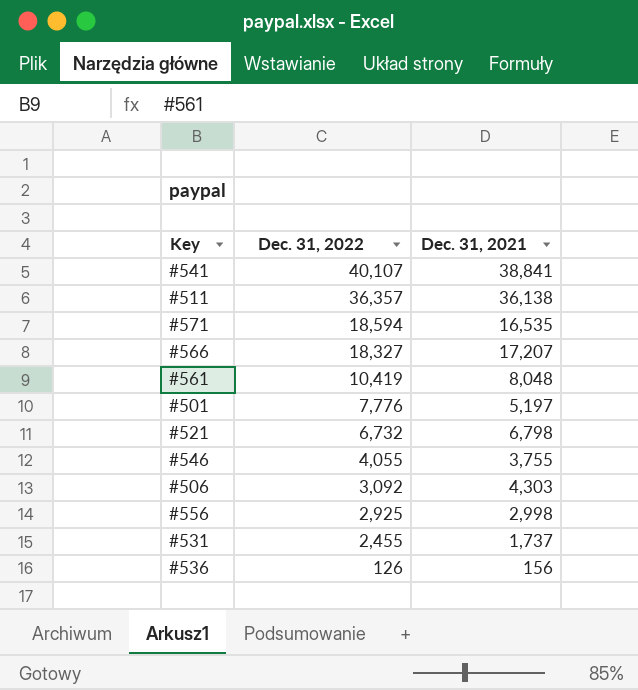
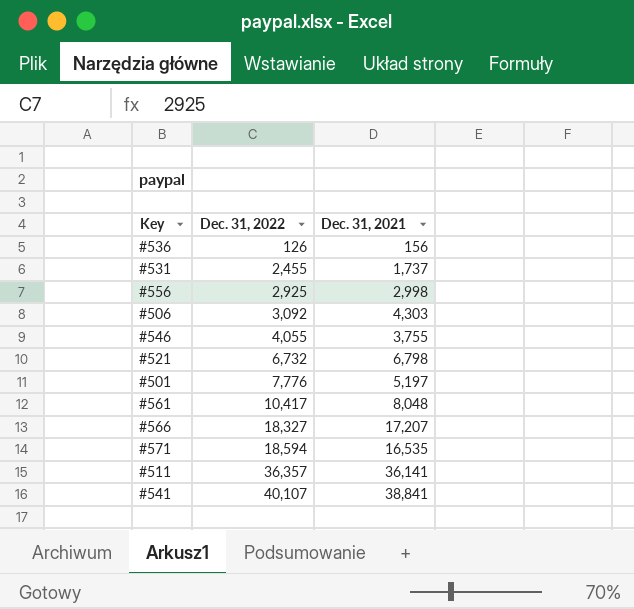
row order: Dec. 31, 2022 descending -> Dec. 31, 2022 ascending
#561 | Dec. 31, 2022: 10,419 -> 10,417
#511 | Dec. 31, 2021: 36,138 -> 36,141

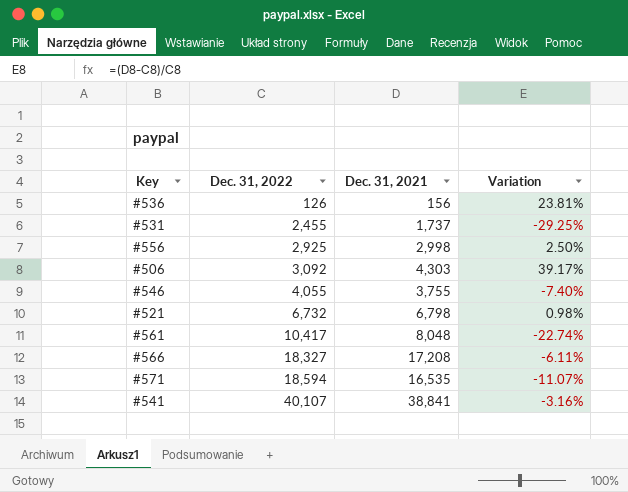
column Variation | formula: none -> ([Dec. 31, 2021] - [Dec. 31, 2022]) / [Dec. 31, 2022]
row #501: 7,776 | 5,197 -> none
row #511: 36,357 | 36,141 -> none
#566 | Dec. 31, 2021: 17,207 -> 17,208

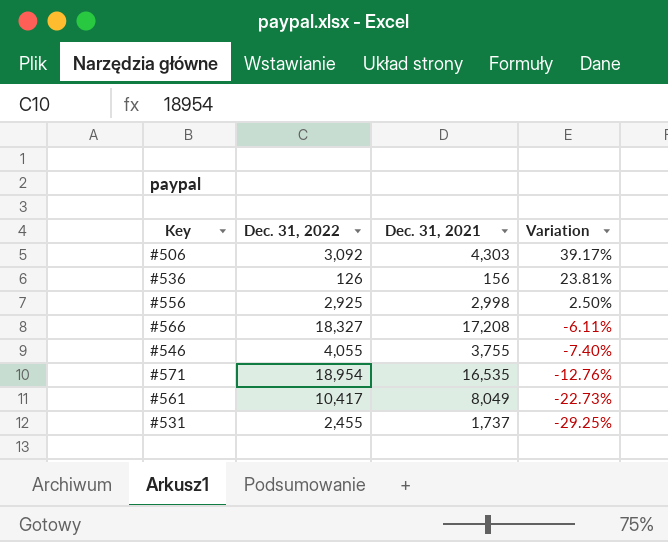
row order: Dec. 31, 2022 ascending -> Variation descending
row #521: 6,732 | 6,798 | 0.98% -> none
row #541: 40,107 | 38,841 | -3.16% -> none
#571 | Dec. 31, 2022: 18,594 -> 18,954
#571 | Variation: -11.07% -> -12.76%
#561 | Dec. 31, 2021: 8,048 -> 8,049
#561 | Variation: -22.74% -> -22.73%

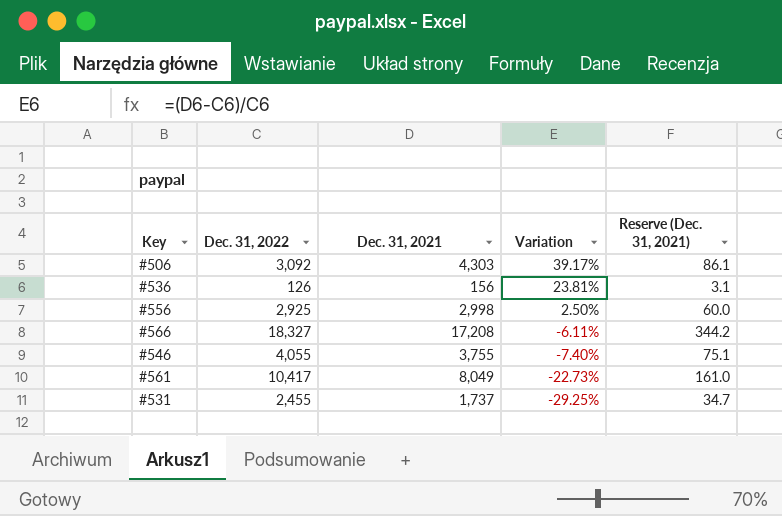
column Reserve (Dec. 31, 2021) | formula: none -> [Dec. 31, 2021] * 0.02
row #571: 18,954 | 16,535 | -12.76% -> none

